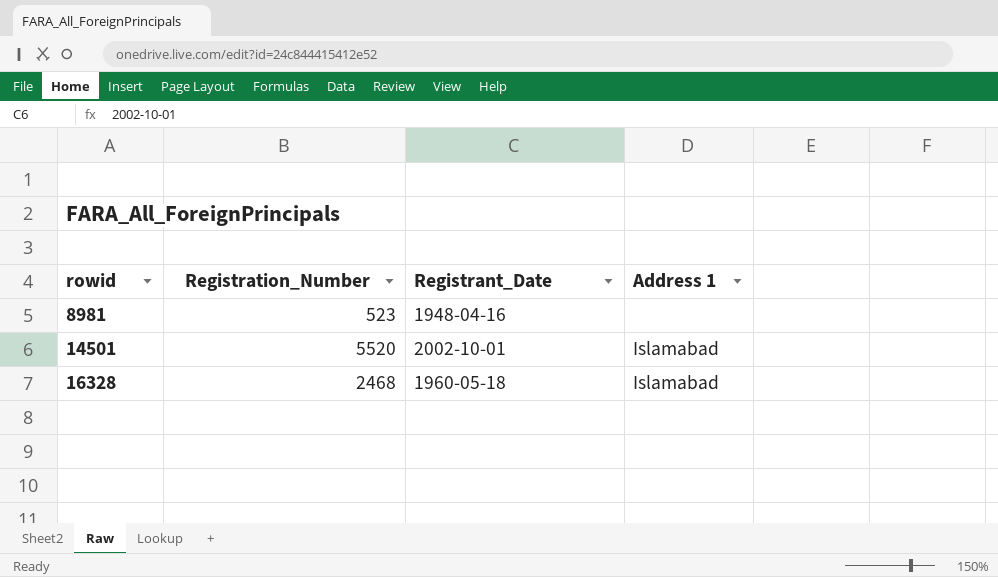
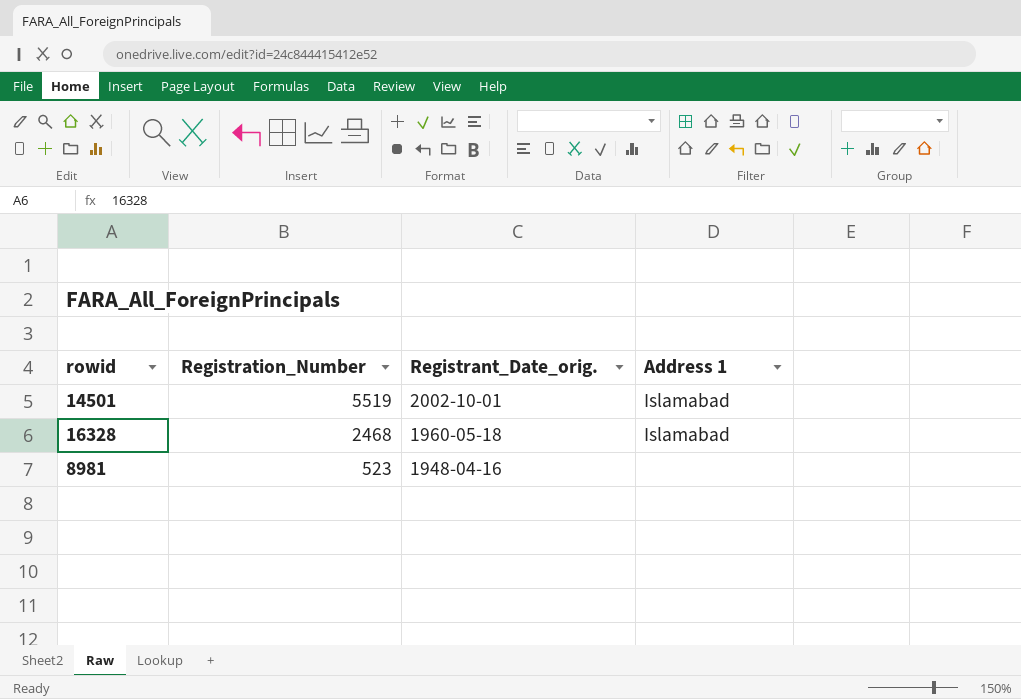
row order: rowid ascending -> Registration_Number descending
column name: Registrant_Date -> Registrant_Date_orig.
14501 | Registration_Number: 5520 -> 5519

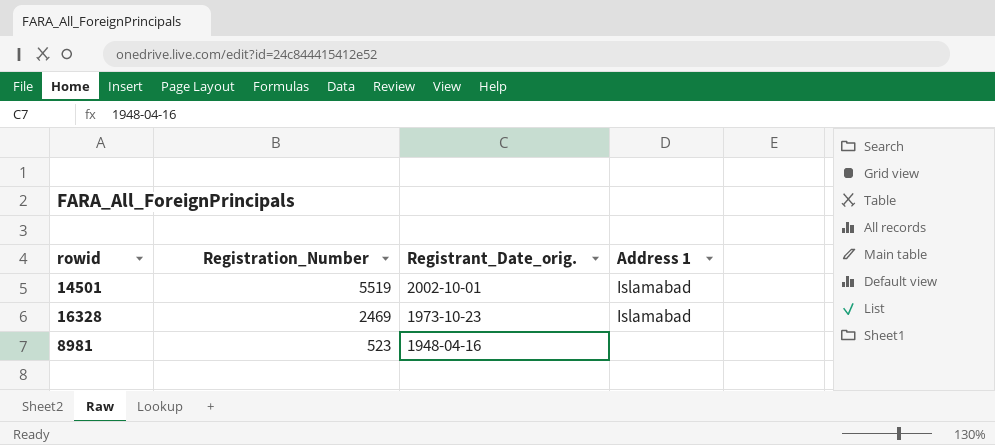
16328 | Registration_Number: 2468 -> 2469
16328 | Registrant_Date_orig.: 1960-05-18 -> 1973-10-23

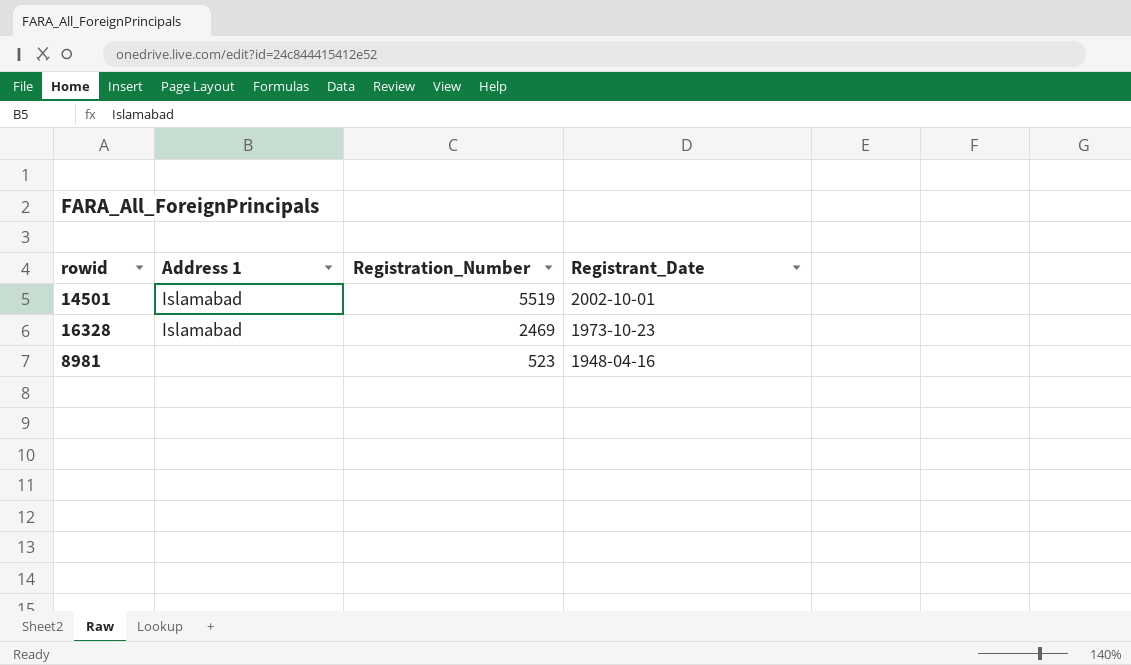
column Address 1 | position: 4 -> 2
column name: Registrant_Date_orig. -> Registrant_Date

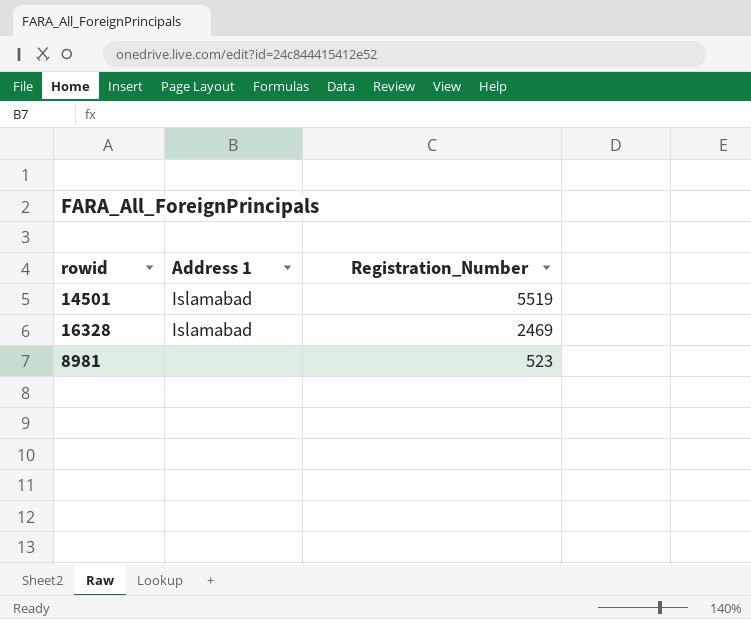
column Registrant_Date | position: 4 -> none

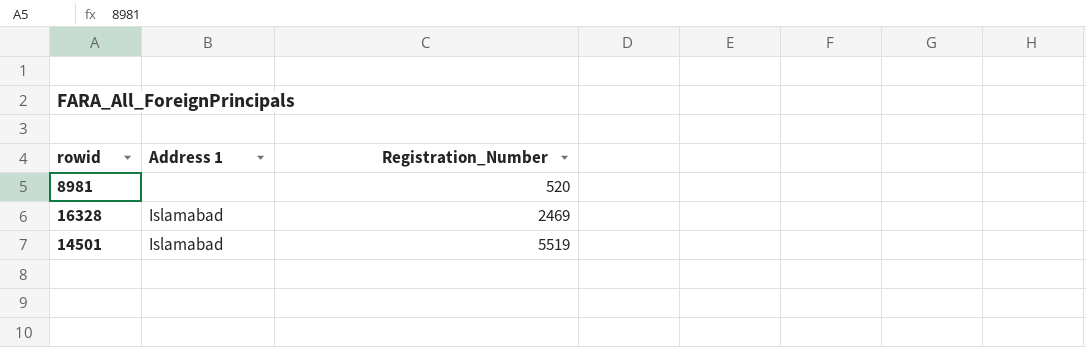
row order: Registration_Number descending -> Registration_Number ascending
8981 | Registration_Number: 523 -> 520

